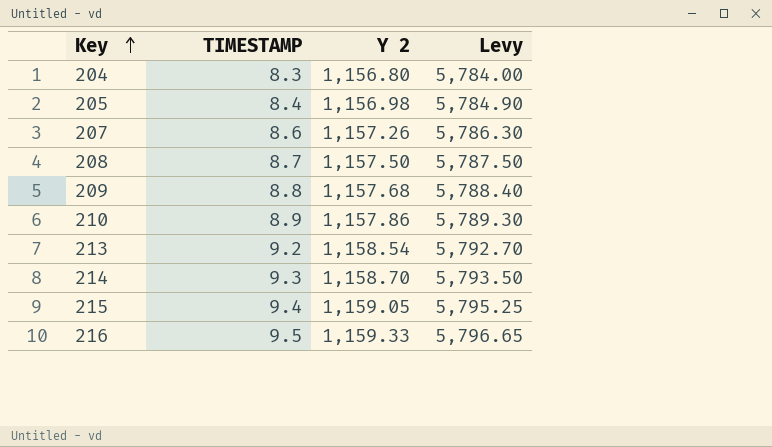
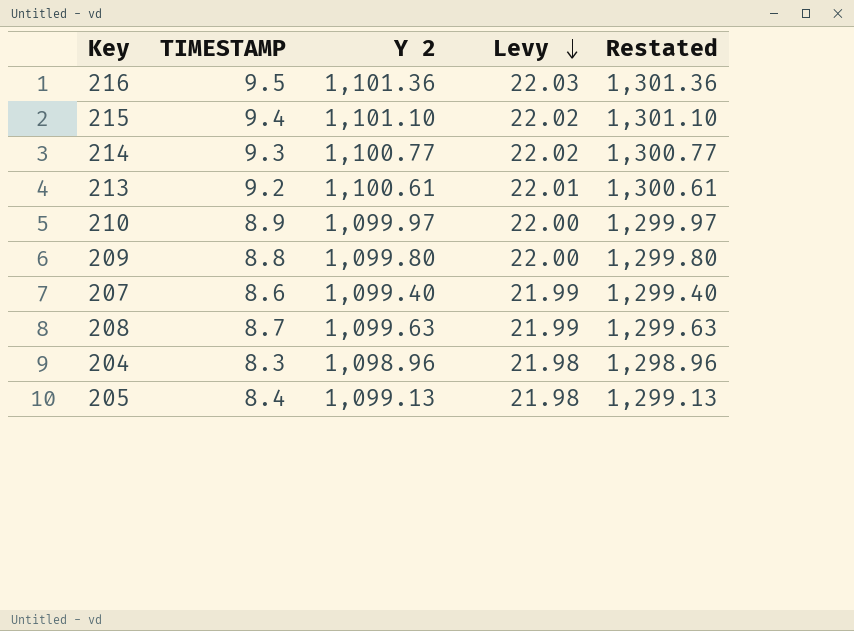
row order: Key ascending -> Levy descending
column Levy | formula: [Y 2] * 5 -> [Y 2] * 0.02
column Restated | formula: none -> [Y 2] + 200
216 | Y 2: 1,159.33 -> 1,101.36
215 | Y 2: 1,159.05 -> 1,101.10
214 | Y 2: 1,158.70 -> 1,100.77
213 | Y 2: 1,158.54 -> 1,100.61
210 | Y 2: 1,157.86 -> 1,099.97
209 | Y 2: 1,157.68 -> 1,099.80
207 | Y 2: 1,157.26 -> 1,099.40
208 | Y 2: 1,157.50 -> 1,099.63
204 | Y 2: 1,156.80 -> 1,098.96
205 | Y 2: 1,156.98 -> 1,099.13

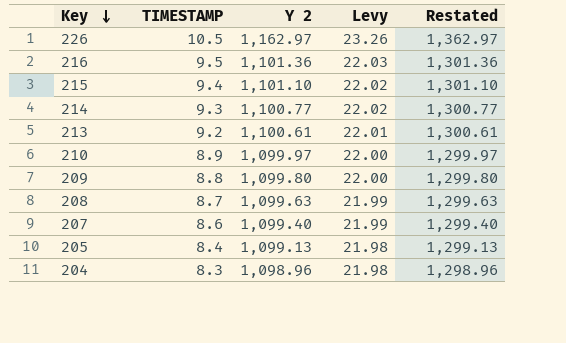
row order: Levy descending -> Key descending
row 226: none -> 10.5 | 1,162.97 | 23.26 | 1,362.97

